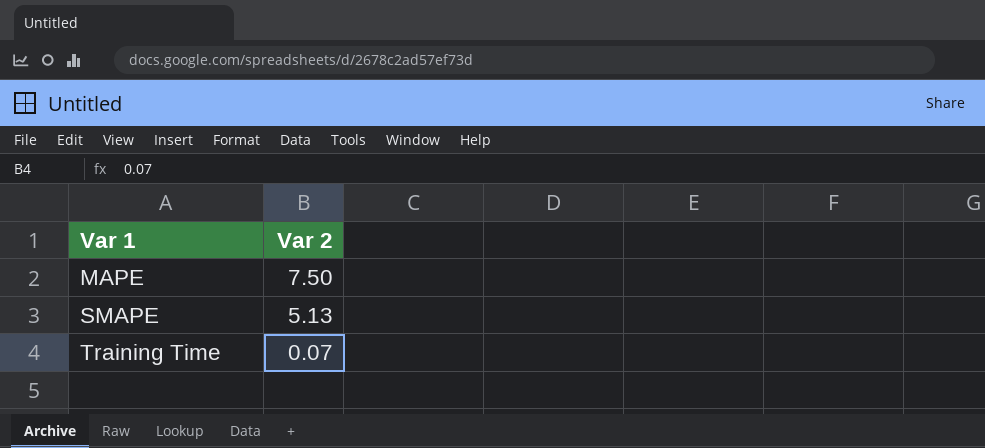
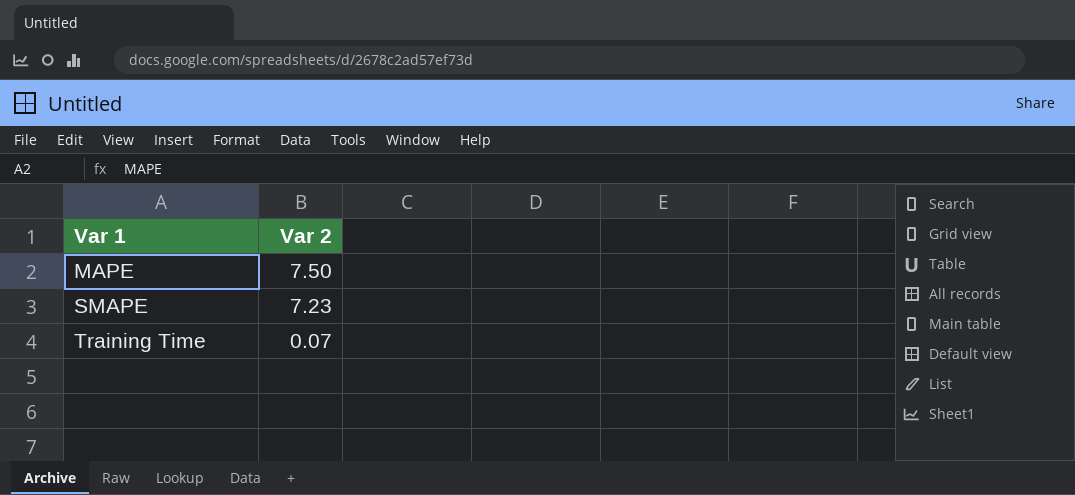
SMAPE | Var 2: 5.13 -> 7.23

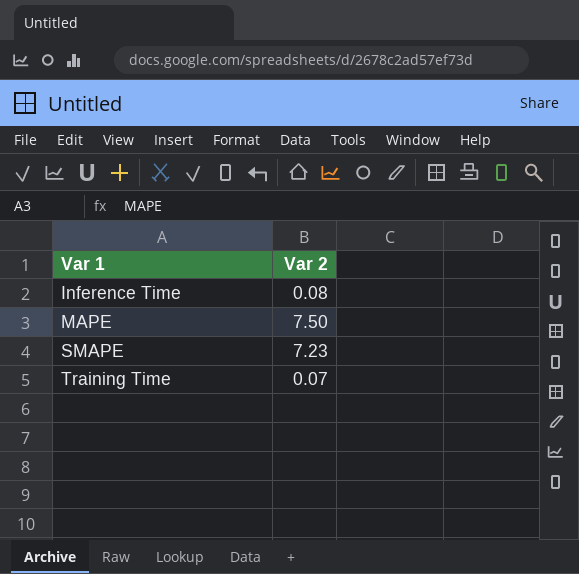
row Inference Time: none -> 0.08

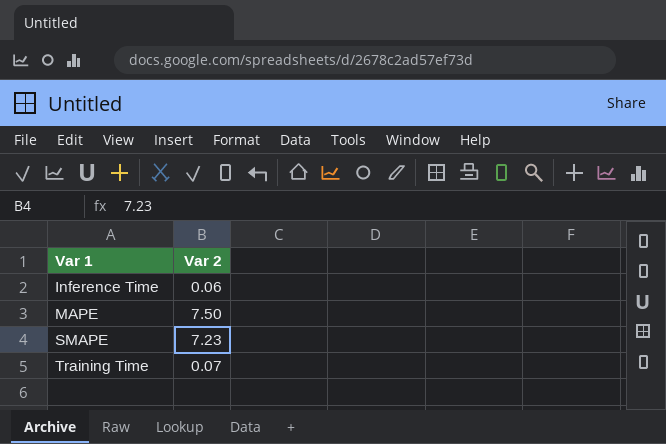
Inference Time | Var 2: 0.08 -> 0.06

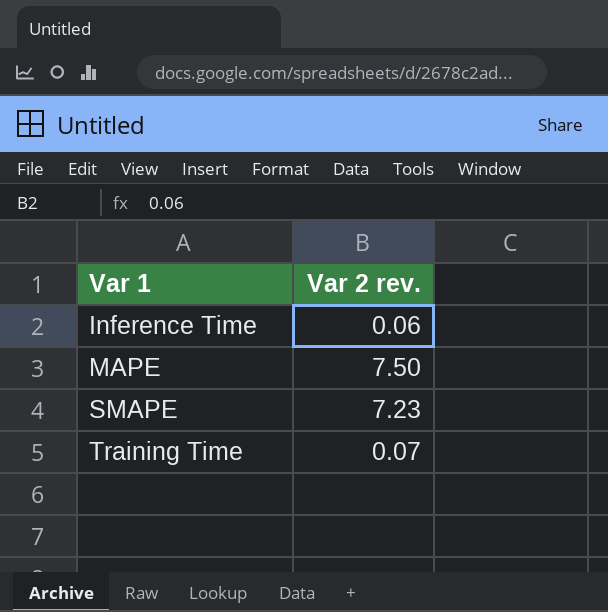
column name: Var 2 -> Var 2 rev.

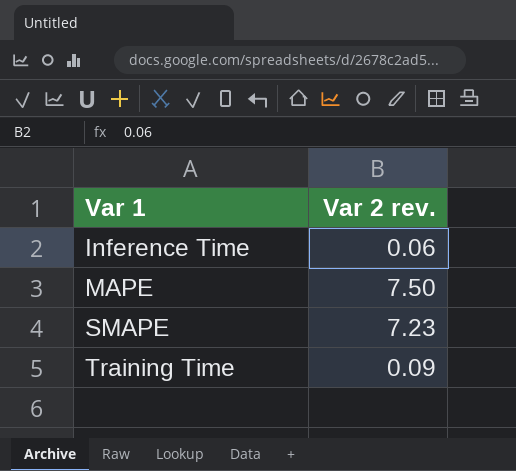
Training Time | Var 2 rev.: 0.07 -> 0.09

